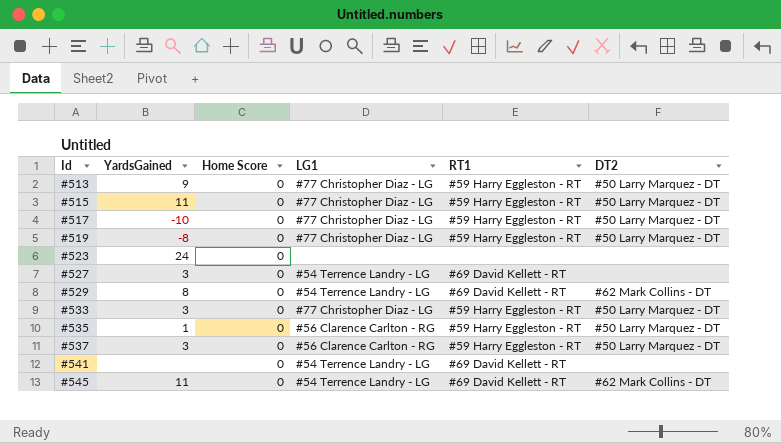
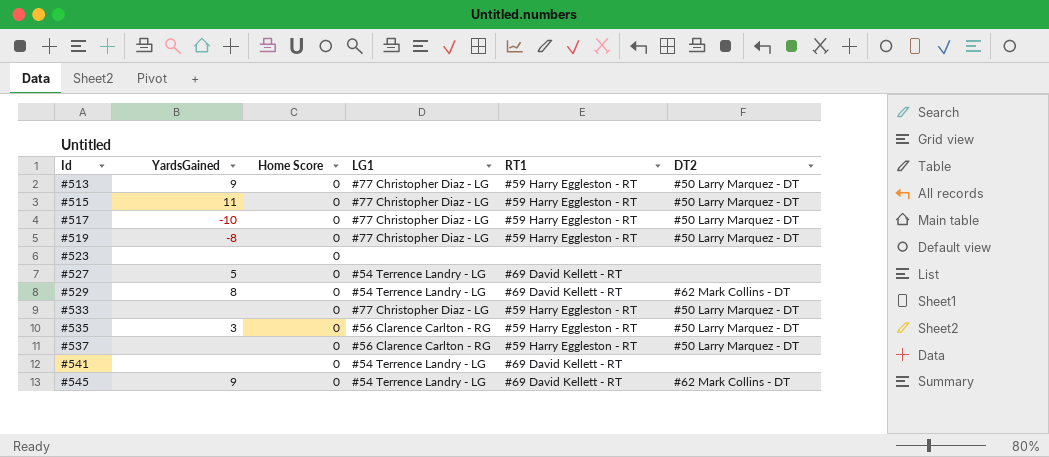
#523 | YardsGained: 24 -> none
#527 | YardsGained: 3 -> 5
#533 | YardsGained: 3 -> none
#535 | YardsGained: 1 -> 3
#537 | YardsGained: 3 -> none
#545 | YardsGained: 11 -> 9

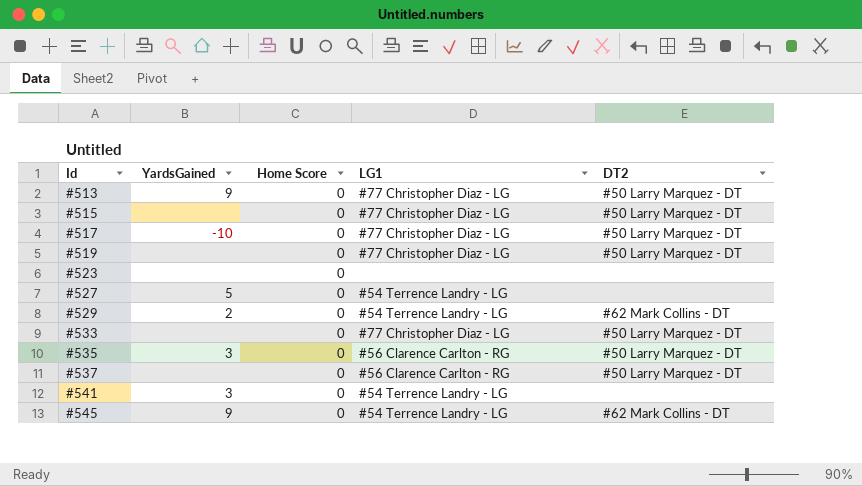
column RT1 | position: 5 -> none
#515 | YardsGained: 11 -> none
#519 | YardsGained: -8 -> none
#529 | YardsGained: 8 -> 2
#541 | YardsGained: none -> 3

